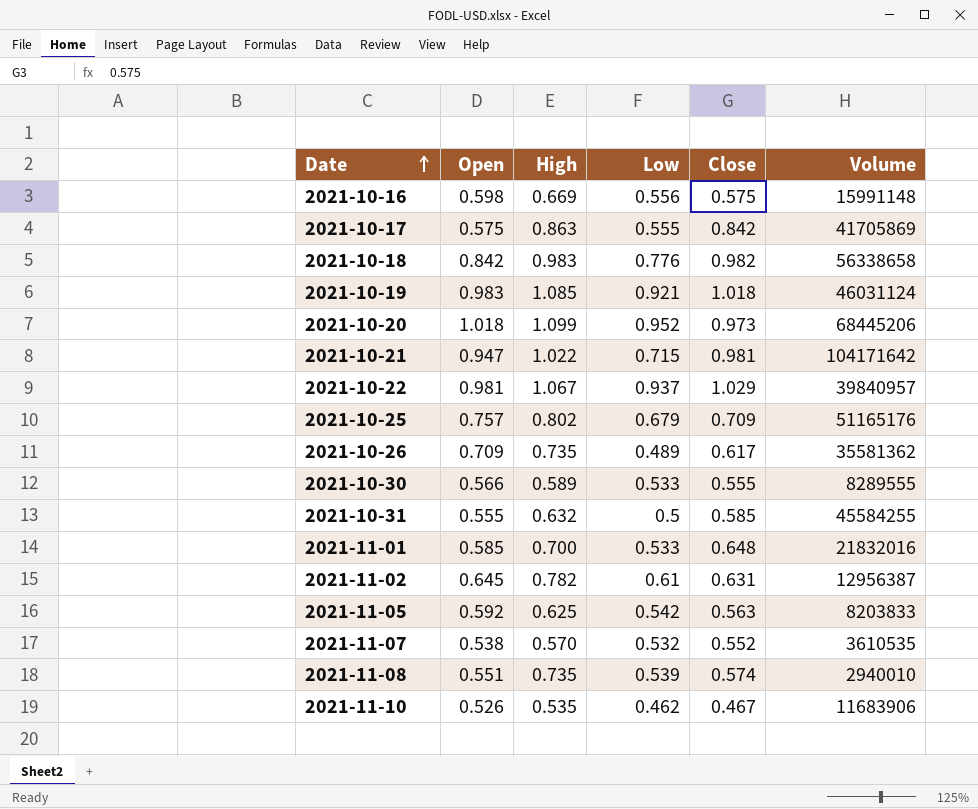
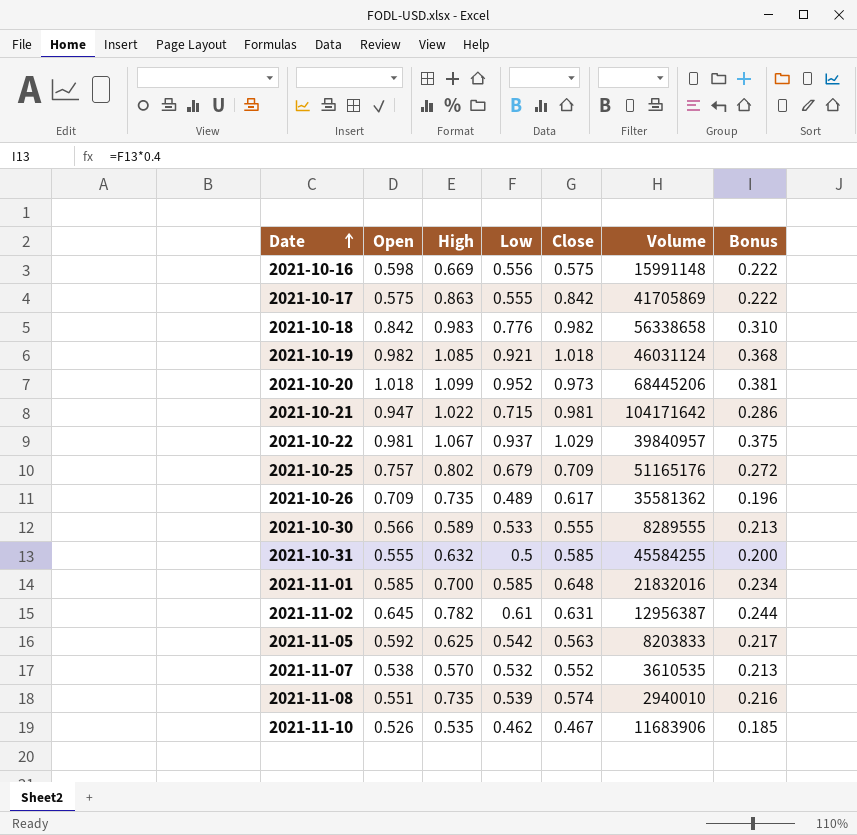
column Bonus | formula: none -> [Low] * 0.4
2021-10-19 | Open: 0.983 -> 0.982
2021-11-01 | Low: 0.533 -> 0.585

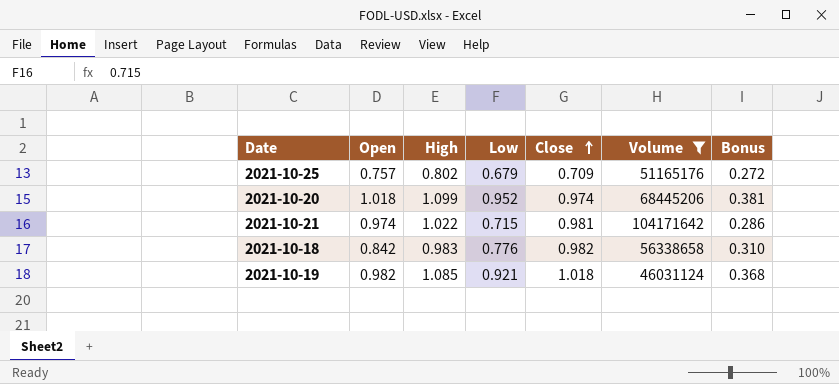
filter: none -> Volume >= 46031124
row order: Date ascending -> Close ascending
2021-10-20 | Close: 0.973 -> 0.974
2021-10-21 | Open: 0.947 -> 0.974

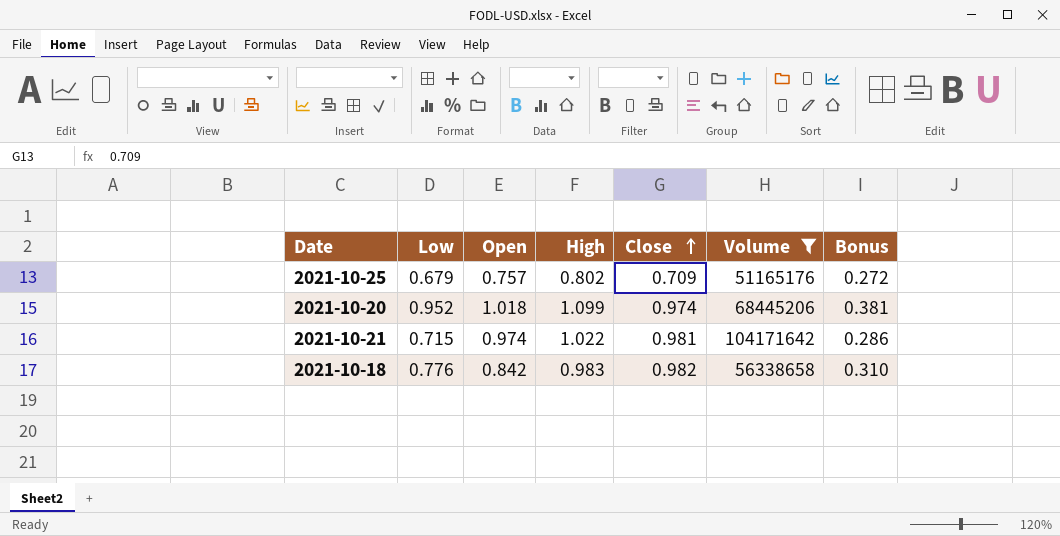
column Low | position: 4 -> 2
row 2021-10-19: 0.982 | 1.085 | 0.921 | 1.018 | 46031124 | 0.368 -> none

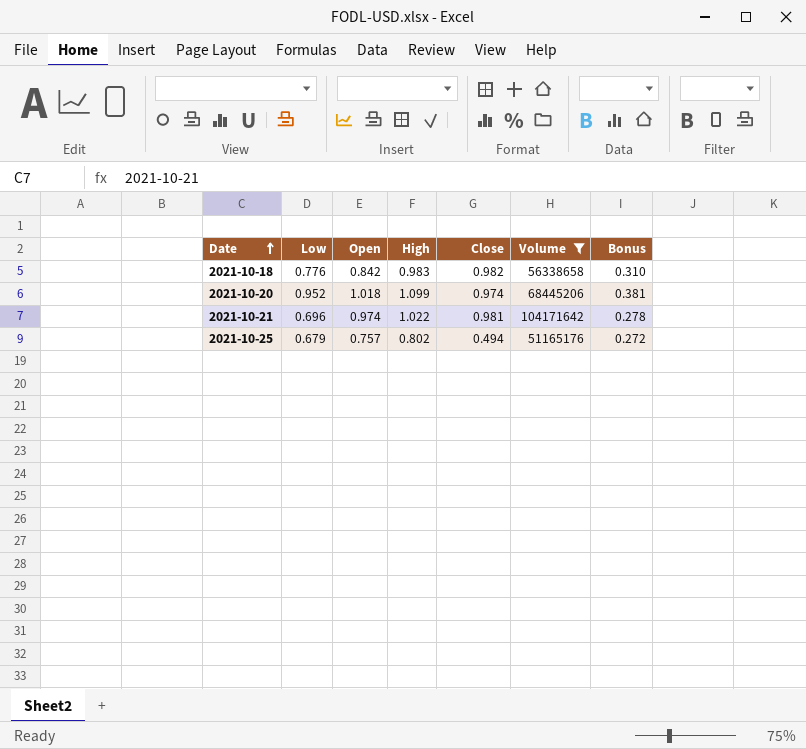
row order: Close ascending -> Date ascending
2021-10-21 | Low: 0.715 -> 0.696
2021-10-21 | Bonus: 0.286 -> 0.278
2021-10-25 | Close: 0.709 -> 0.494

